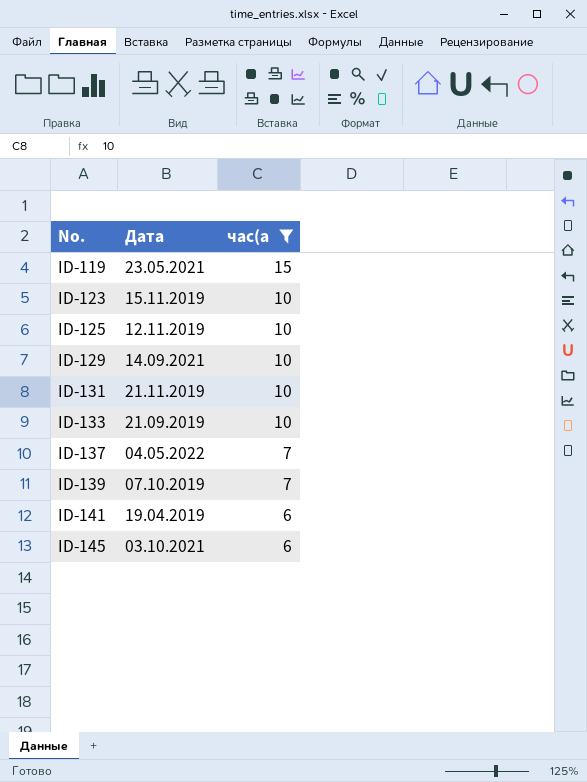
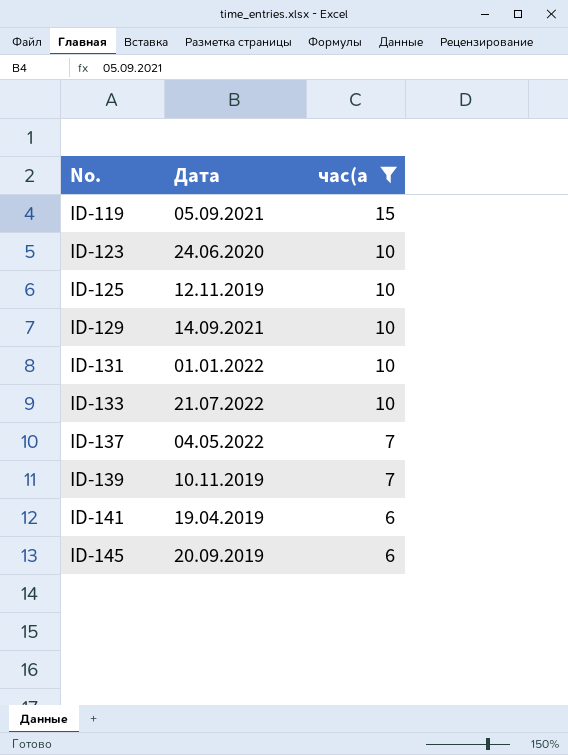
ID-119 | Дата: 23.05.2021 -> 05.09.2021
ID-123 | Дата: 15.11.2019 -> 24.06.2020
ID-131 | Дата: 21.11.2019 -> 01.01.2022
ID-133 | Дата: 21.09.2019 -> 21.07.2022
ID-139 | Дата: 07.10.2019 -> 10.11.2019
ID-145 | Дата: 03.10.2021 -> 20.09.2019

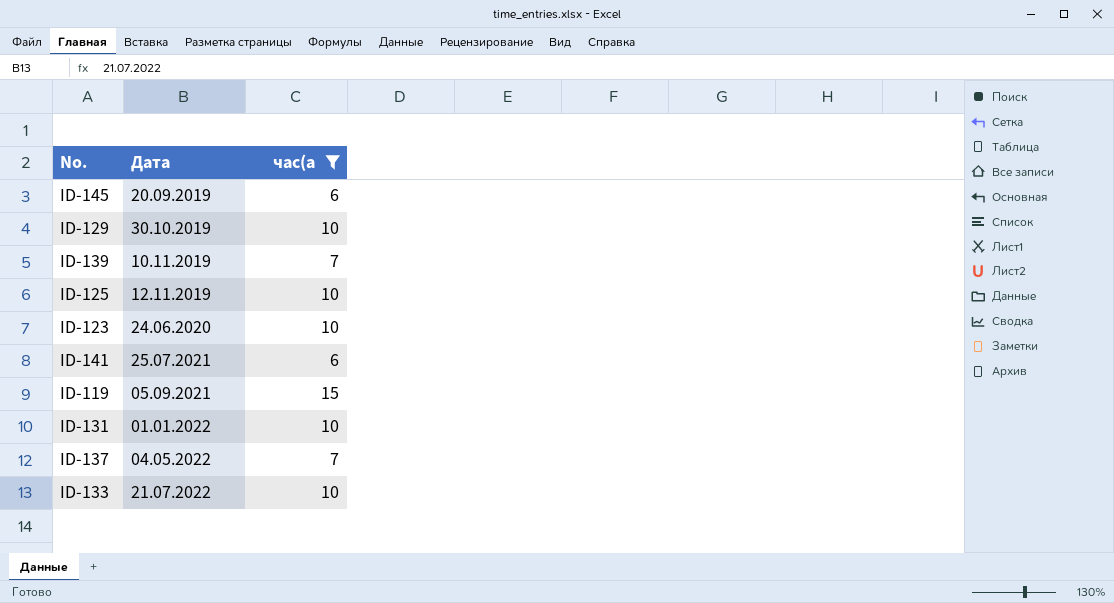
row order: No. ascending -> Дата ascending
ID-129 | Дата: 14.09.2021 -> 30.10.2019
ID-141 | Дата: 19.04.2019 -> 25.07.2021

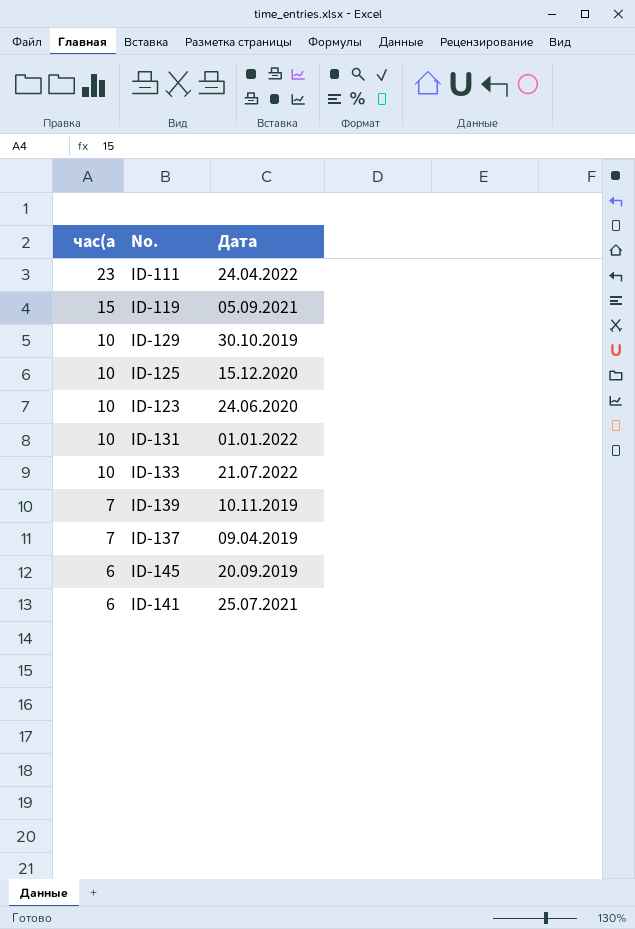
filter: час(а != 23 -> none
row order: Дата ascending -> час(а descending
column час(а | position: 3 -> 1
ID-125 | Дата: 12.11.2019 -> 15.12.2020
ID-137 | Дата: 04.05.2022 -> 09.04.2019

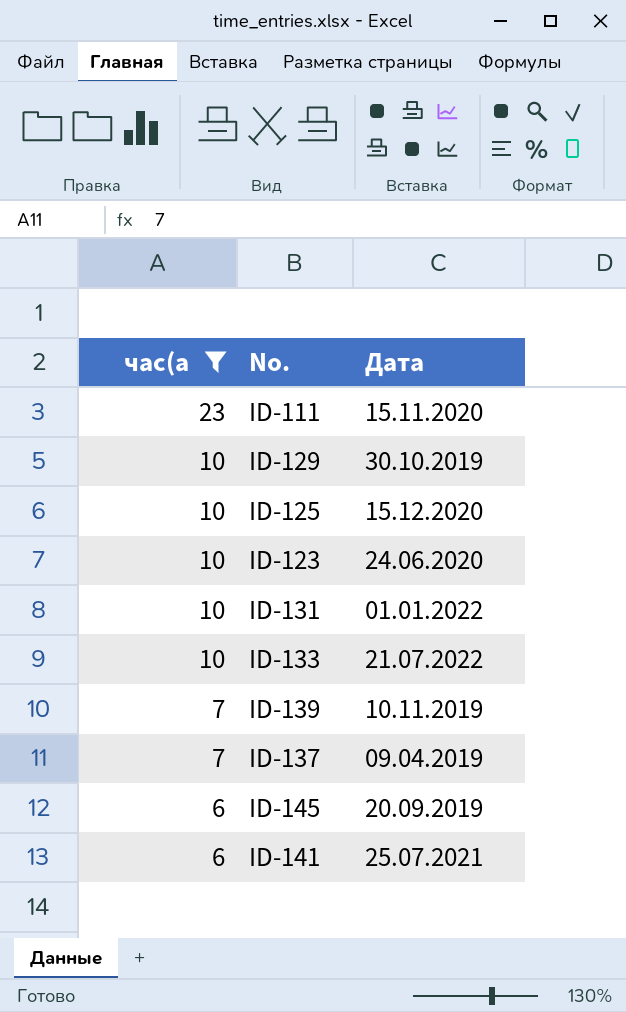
filter: none -> час(а != 15
ID-111 | Дата: 24.04.2022 -> 15.11.2020

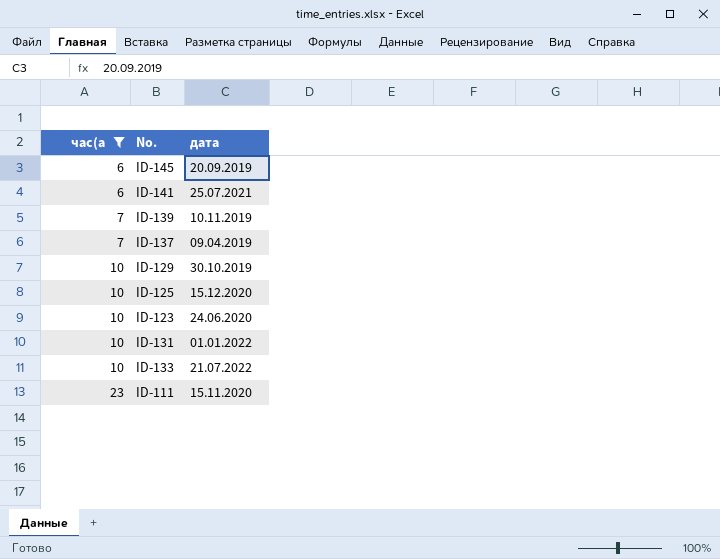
row order: час(а descending -> час(а ascending
column name: Дата -> дата

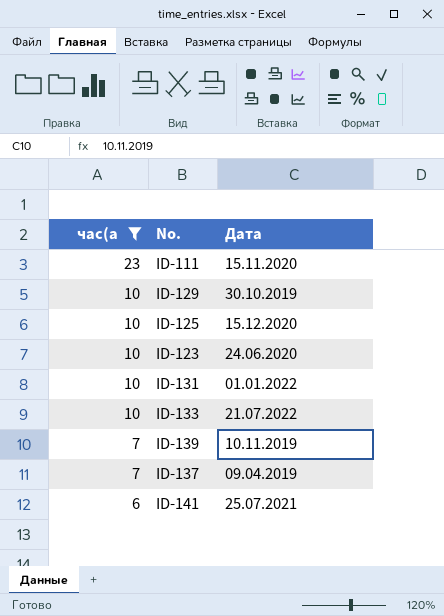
row order: час(а ascending -> час(а descending
column name: дата -> Дата
row ID-145: 6 | 20.09.2019 -> none

